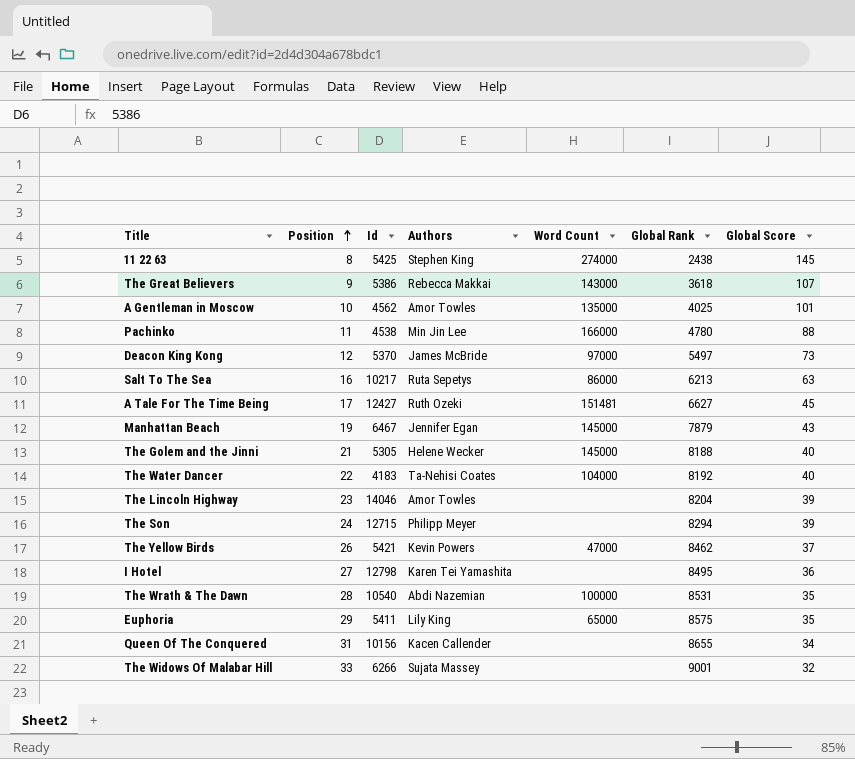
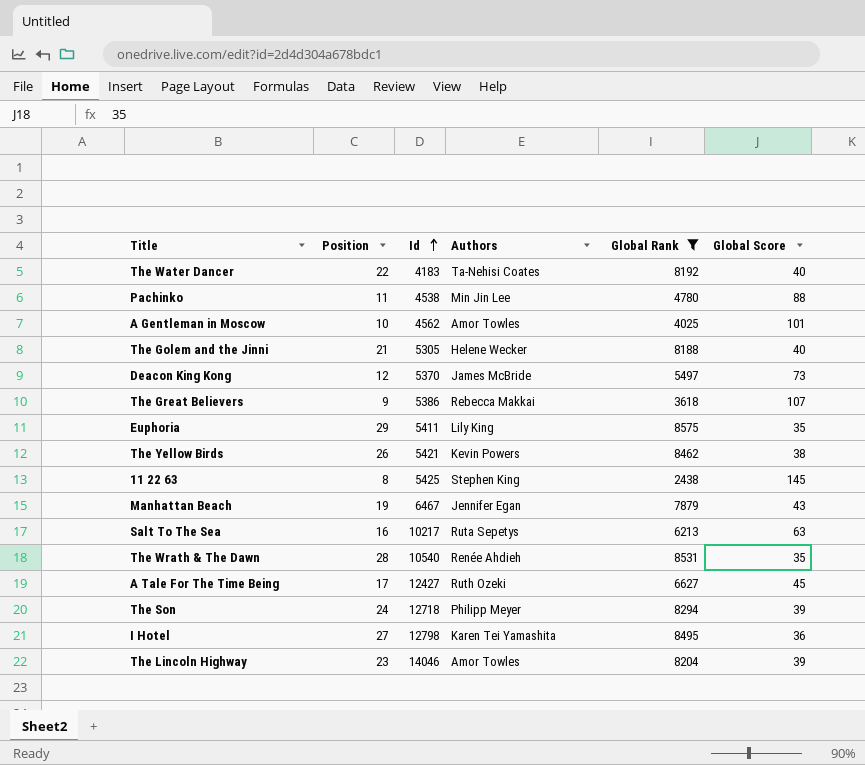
filter: none -> Global Rank <= 8575
row order: Position ascending -> Id ascending
column Word Count | position: 5 -> none
The Yellow Birds | Global Score: 37 -> 38
The Wrath & The Dawn | Authors: Abdi Nazemian -> Renée Ahdieh
The Son | Id: 12715 -> 12718

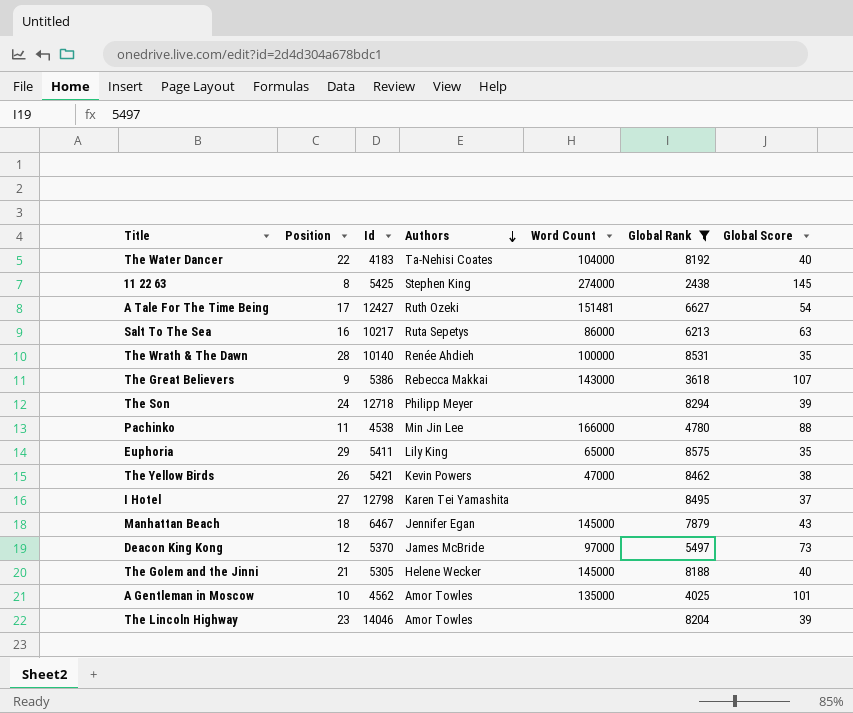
row order: Id ascending -> Authors descending
column Word Count | position: none -> 5
A Tale For The Time Being | Global Score: 45 -> 54
The Wrath & The Dawn | Id: 10540 -> 10140
I Hotel | Global Score: 36 -> 37
Manhattan Beach | Position: 19 -> 18

